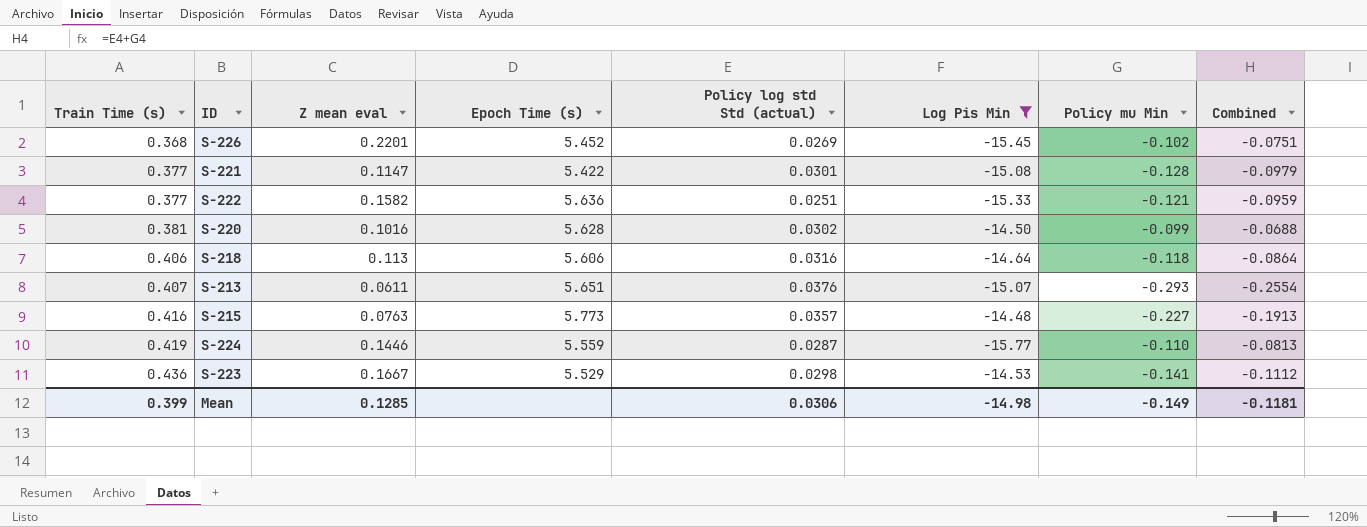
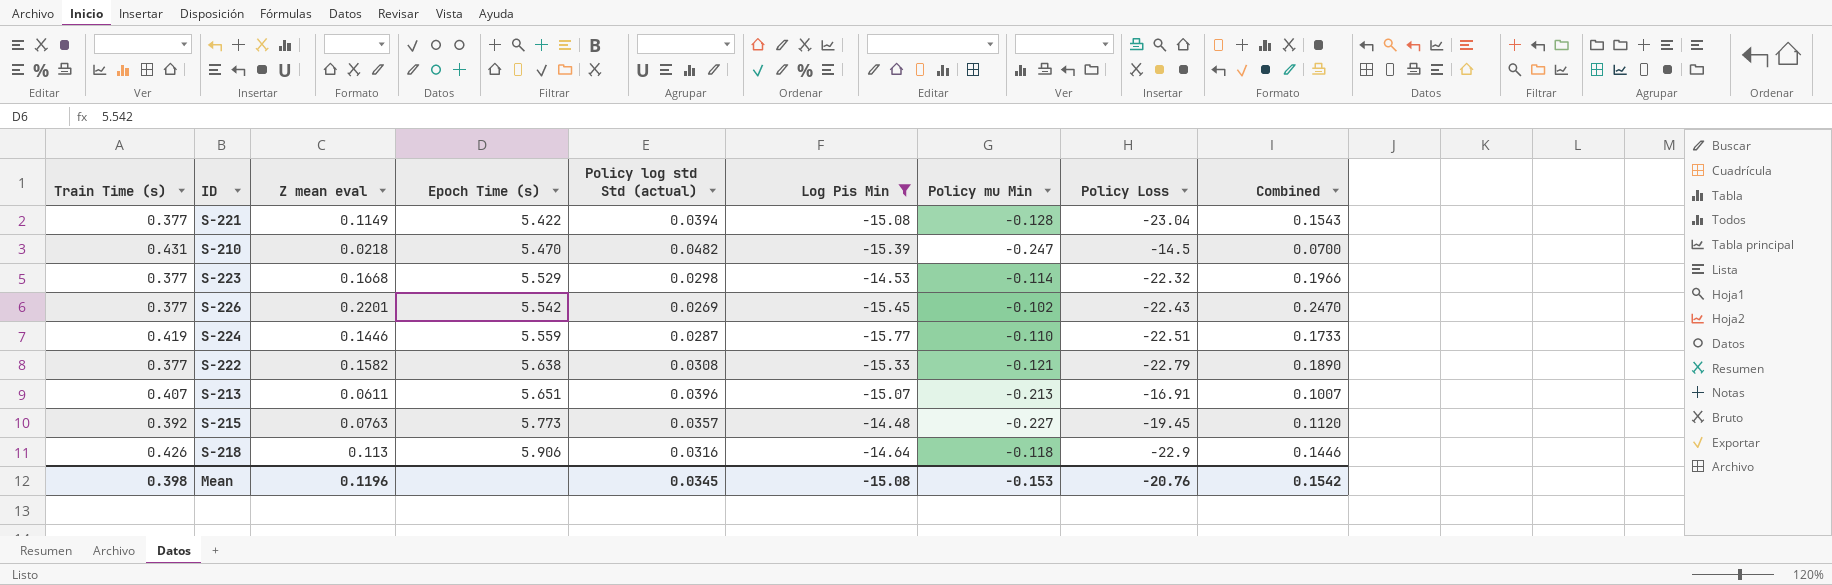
row order: Train Time (s) ascending -> Epoch Time (s) ascending
column Policy Loss | position: none -> 8
column Combined | formula: [Policy log std Std (actual)] + [Policy mu Min] -> [Z mean eval] + [Policy log std Std (actual)]
row S-220: 0.381 | 0.1016 | 5.628 | 0.0302 | -14.50 | -0.099 | -0.0688 -> none
S-221 | Z mean eval: 0.1147 -> 0.1149
S-221 | Policy log std Std (actual): 0.0301 -> 0.0394
row S-210: none -> 0.431 | 0.0218 | 5.470 | 0.0482 | -15.39 | -0.247 | -14.5 | 0.0700
S-223 | Train Time (s): 0.436 -> 0.377
S-223 | Z mean eval: 0.1667 -> 0.1668
S-223 | Policy mu Min: -0.141 -> -0.114
S-226 | Train Time (s): 0.368 -> 0.377
S-226 | Epoch Time (s): 5.452 -> 5.542
S-222 | Epoch Time (s): 5.636 -> 5.638
S-222 | Policy log std Std (actual): 0.0251 -> 0.0308
S-213 | Policy log std Std (actual): 0.0376 -> 0.0396
S-213 | Policy mu Min: -0.293 -> -0.213
S-215 | Train Time (s): 0.416 -> 0.392
S-218 | Train Time (s): 0.406 -> 0.426
S-218 | Epoch Time (s): 5.606 -> 5.906
Mean | Train Time (s): 0.399 -> 0.398
Mean | Z mean eval: 0.1285 -> 0.1196
Mean | Policy log std Std (actual): 0.0306 -> 0.0345
Mean | Log Pis Min: -14.98 -> -15.08
Mean | Policy mu Min: -0.149 -> -0.153
Mean | Combined: -0.1181 -> 0.1542

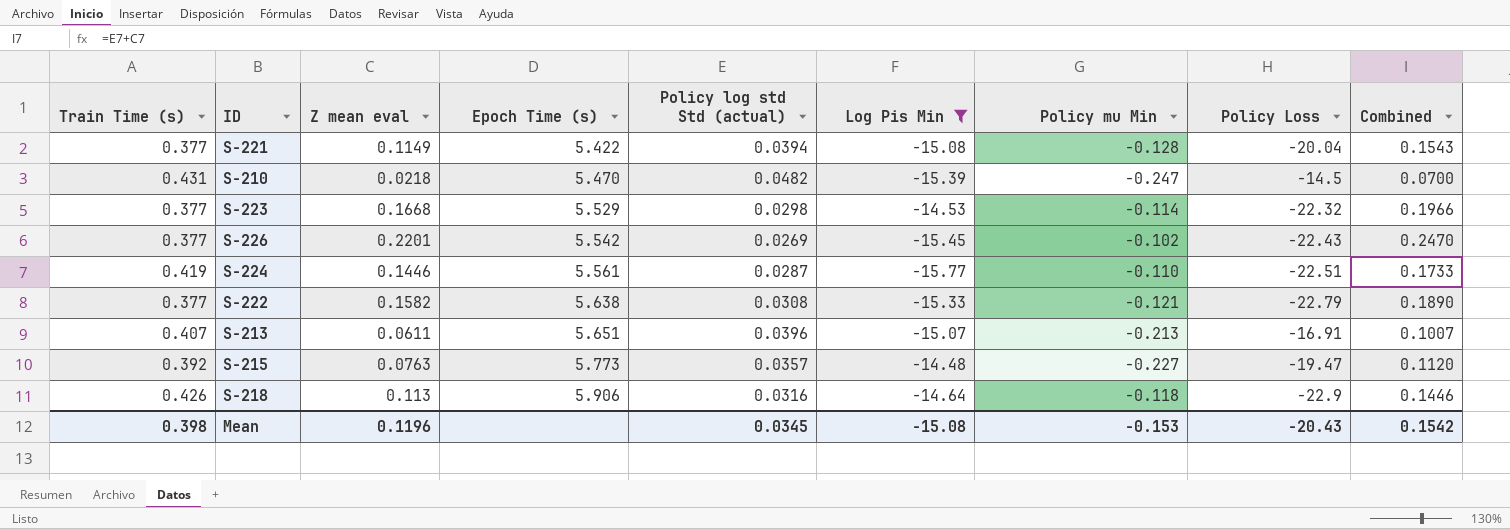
S-221 | Policy Loss: -23.04 -> -20.04
S-224 | Epoch Time (s): 5.559 -> 5.561
S-215 | Policy Loss: -19.45 -> -19.47
Mean | Policy Loss: -20.76 -> -20.43

